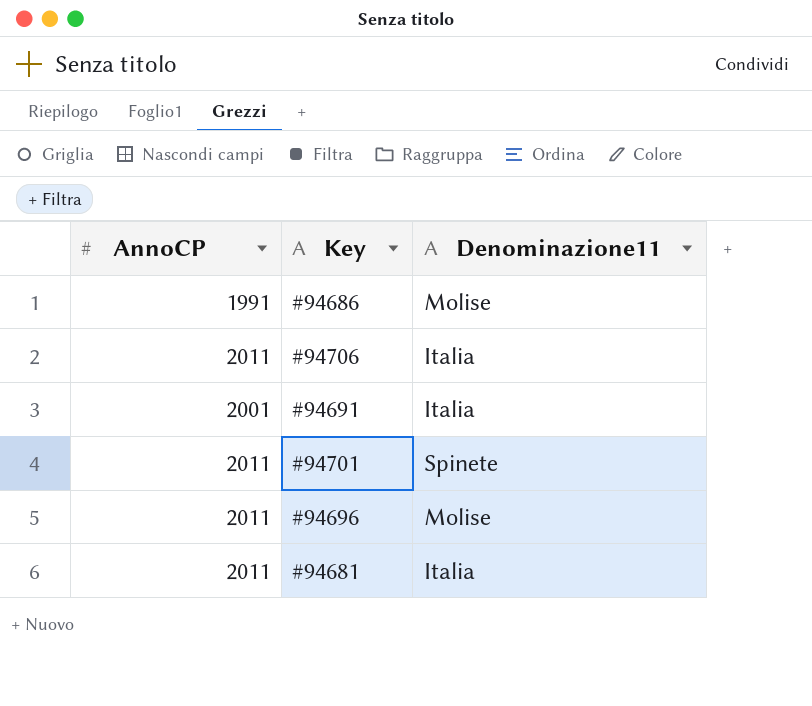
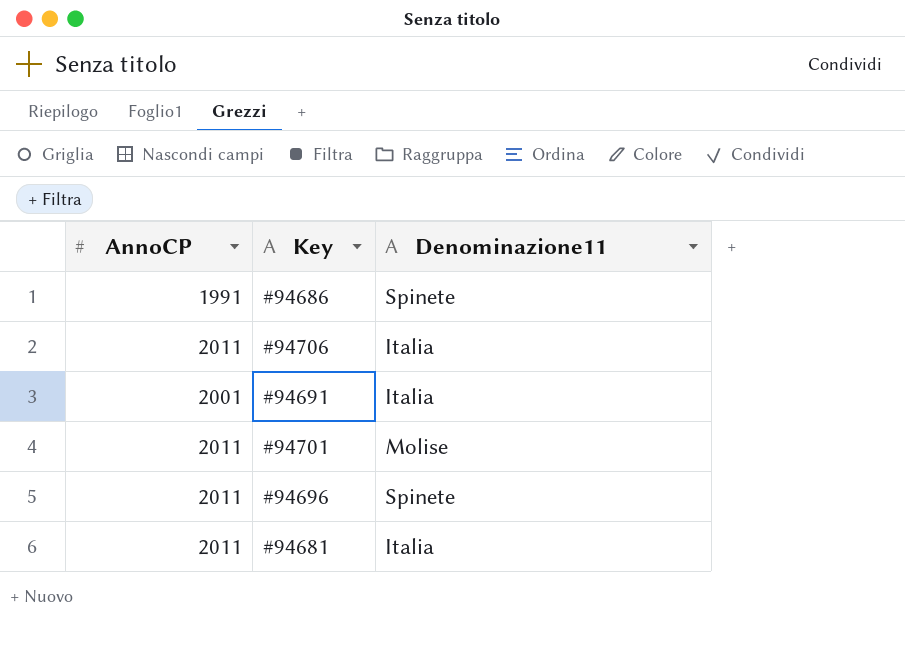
#94686 | Denominazione11: Molise -> Spinete
#94701 | Denominazione11: Spinete -> Molise
#94696 | Denominazione11: Molise -> Spinete

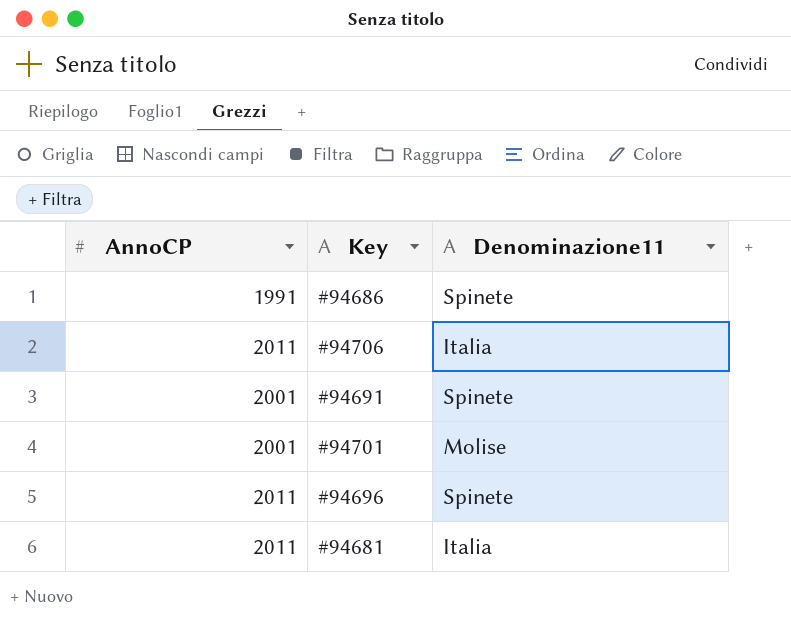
#94691 | Denominazione11: Italia -> Spinete
#94701 | AnnoCP: 2011 -> 2001

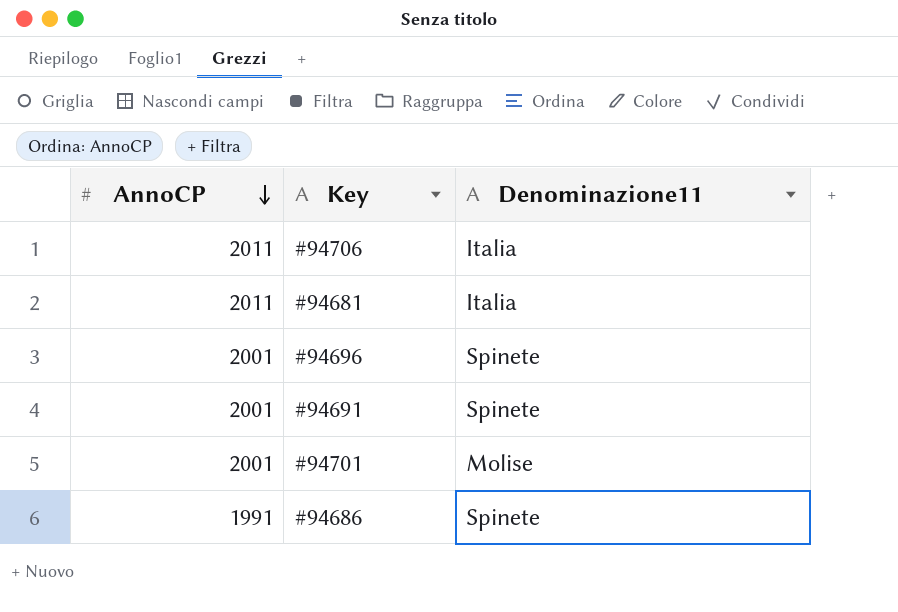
row order: none -> AnnoCP descending
#94696 | AnnoCP: 2011 -> 2001

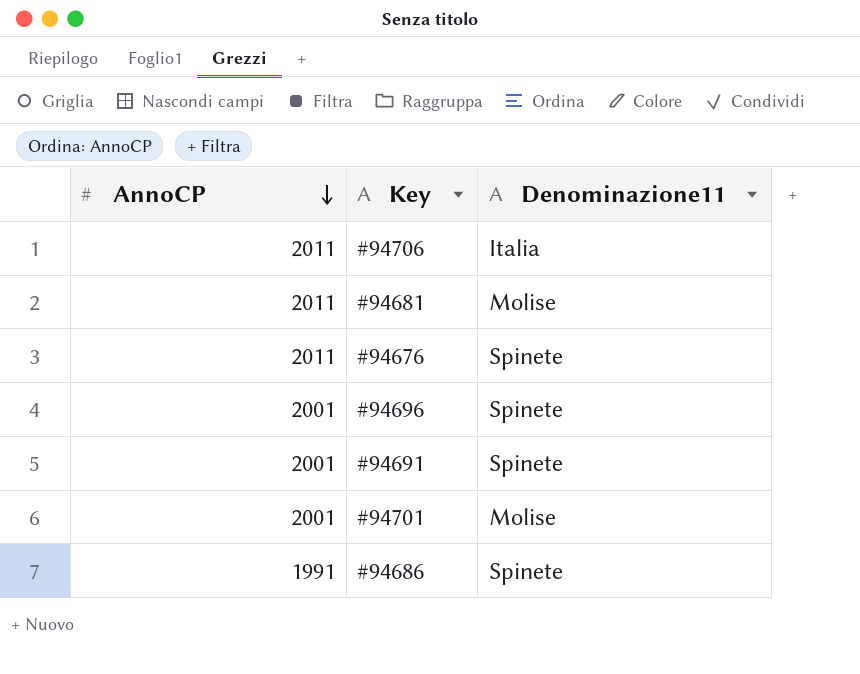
#94681 | Denominazione11: Italia -> Molise
row #94676: none -> 2011 | Spinete

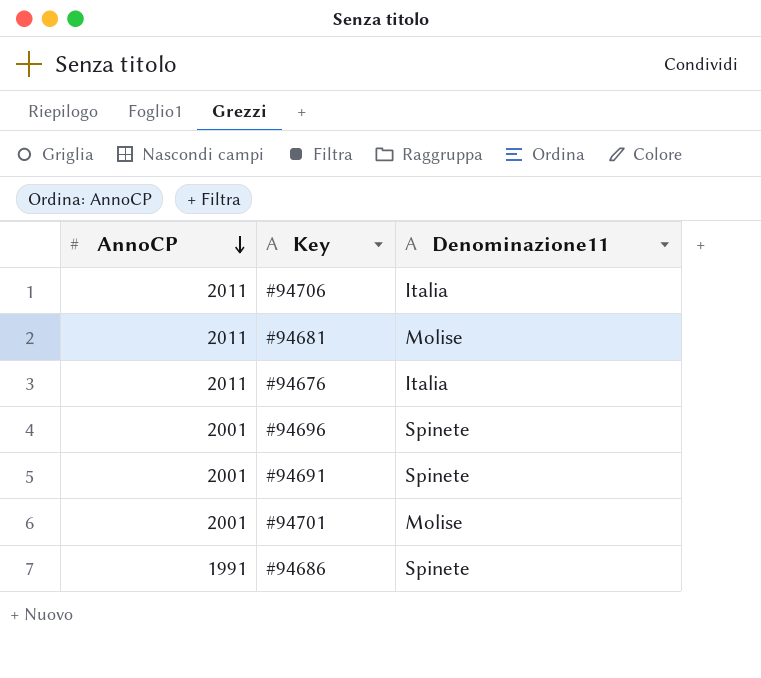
#94676 | Denominazione11: Spinete -> Italia

